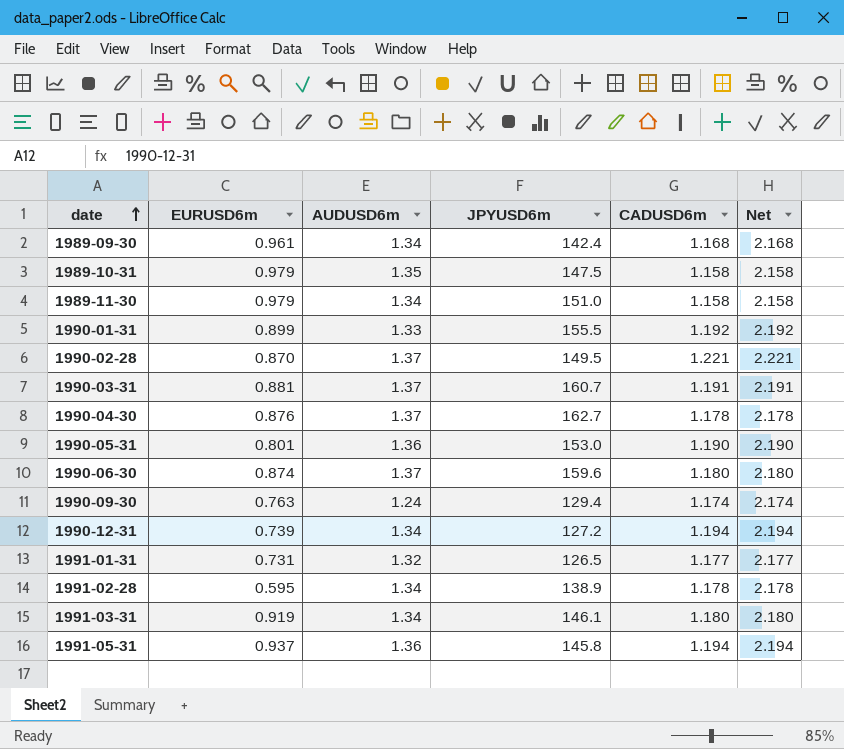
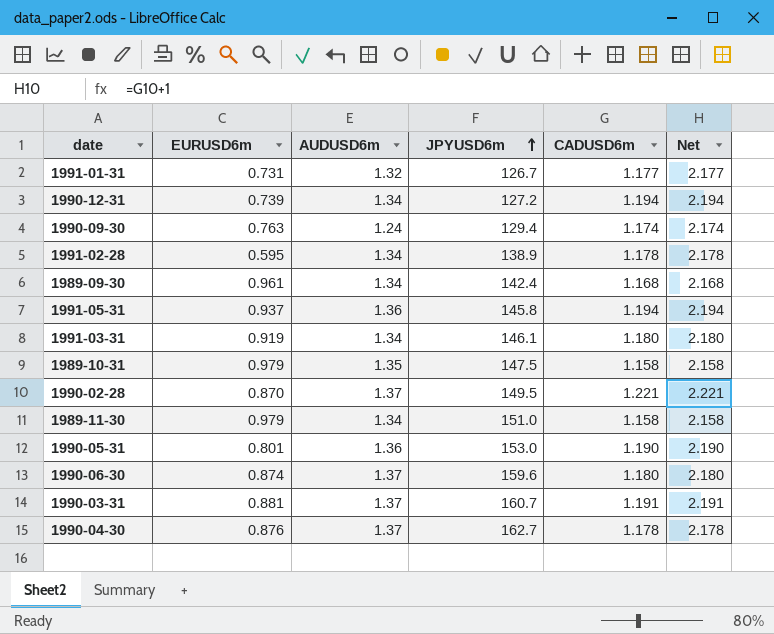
row order: date ascending -> JPYUSD6m ascending
row 1990-01-31: 0.899 | 1.33 | 155.5 | 1.192 | 2.192 -> none
1991-01-31 | JPYUSD6m: 126.5 -> 126.7

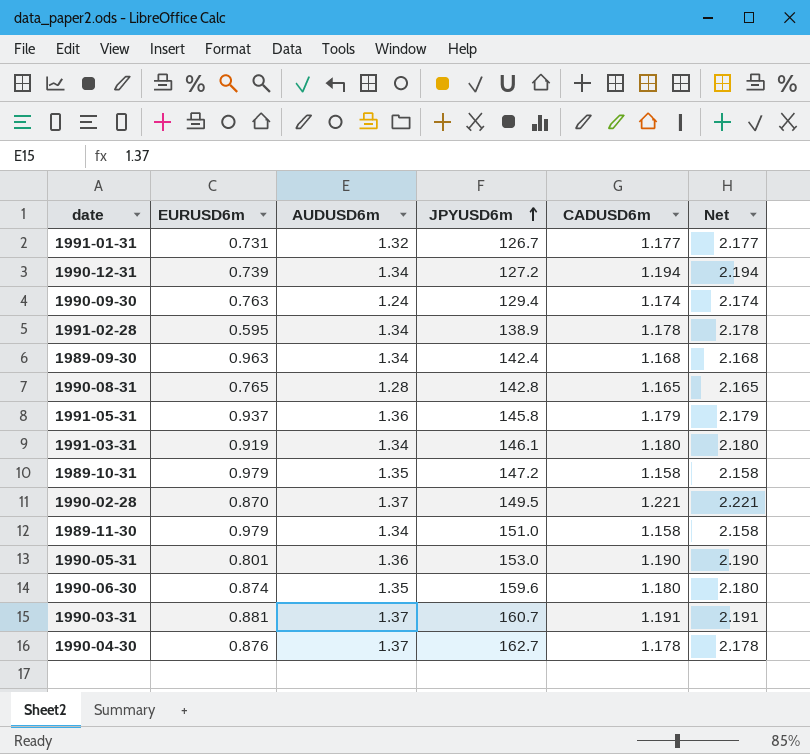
1989-09-30 | EURUSD6m: 0.961 -> 0.963
row 1990-08-31: none -> 0.765 | 1.28 | 142.8 | 1.165 | 2.165
1991-05-31 | CADUSD6m: 1.194 -> 1.179
1991-05-31 | Net: 2.194 -> 2.179
1989-10-31 | JPYUSD6m: 147.5 -> 147.2
1990-06-30 | AUDUSD6m: 1.37 -> 1.35

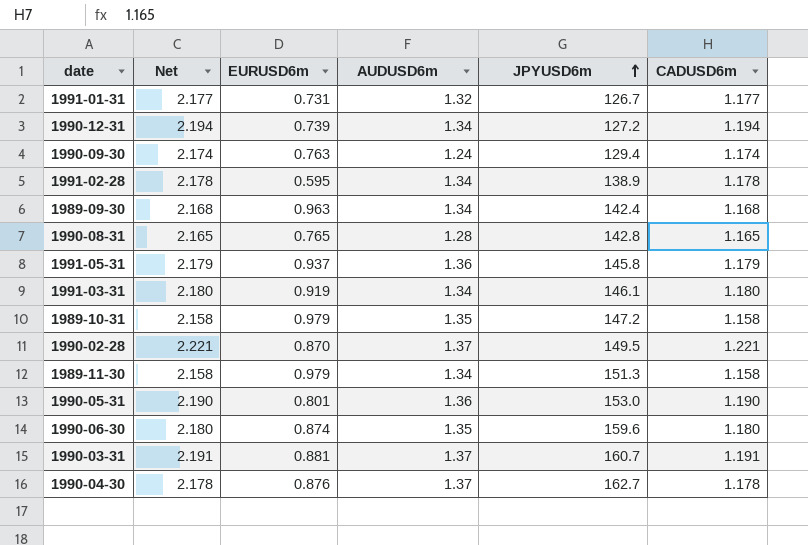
column Net | position: 6 -> 2
1989-11-30 | JPYUSD6m: 151.0 -> 151.3

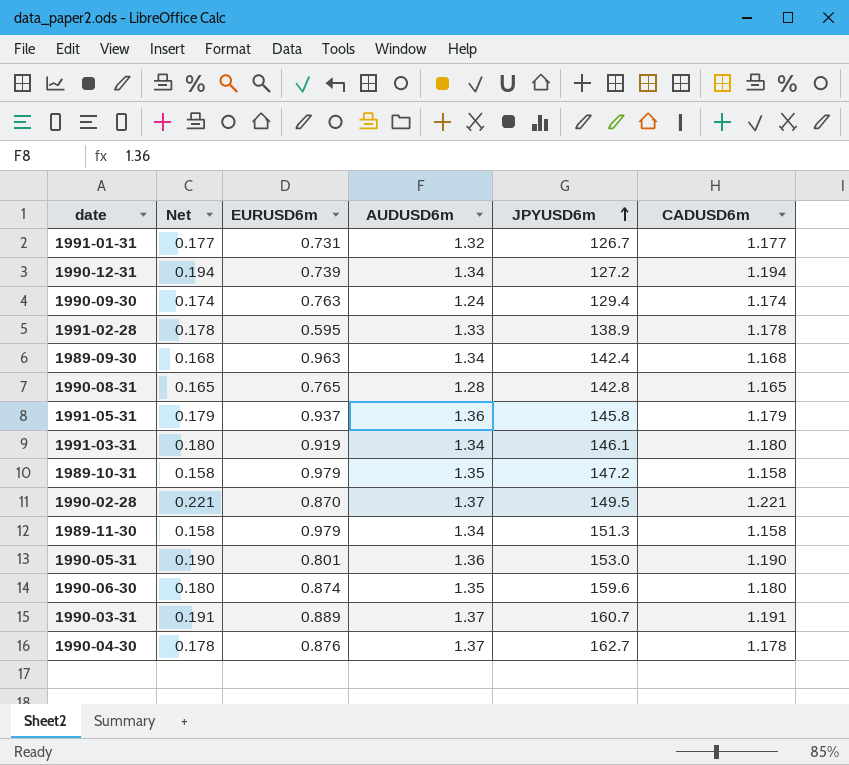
column Net | formula: [CADUSD6m] + 1 -> [CADUSD6m] - 1
1991-02-28 | AUDUSD6m: 1.34 -> 1.33
1990-03-31 | EURUSD6m: 0.881 -> 0.889

